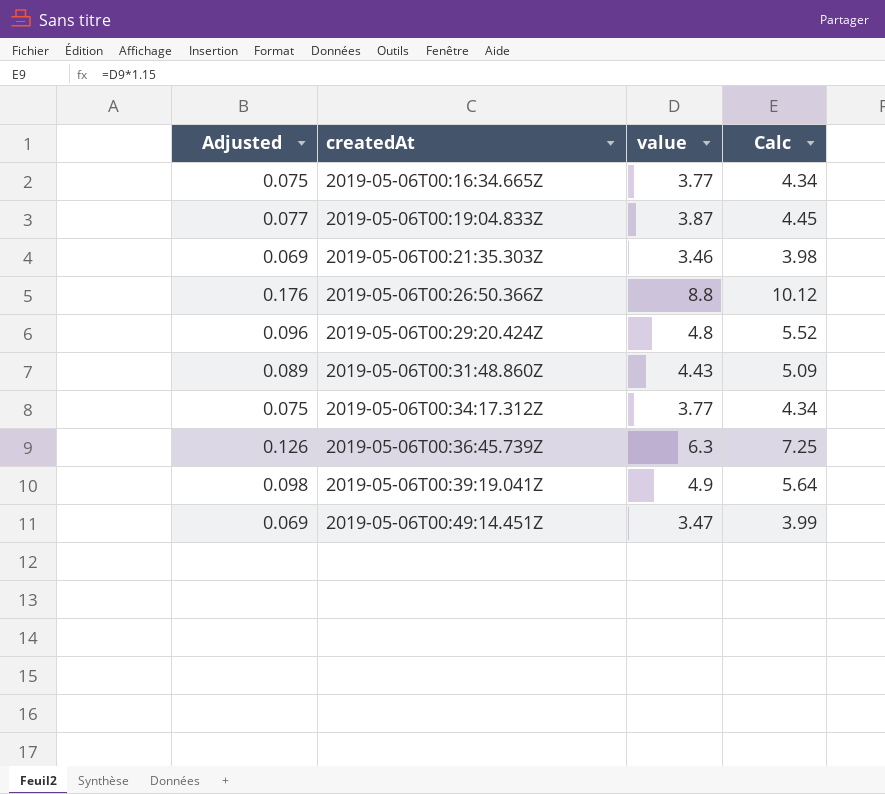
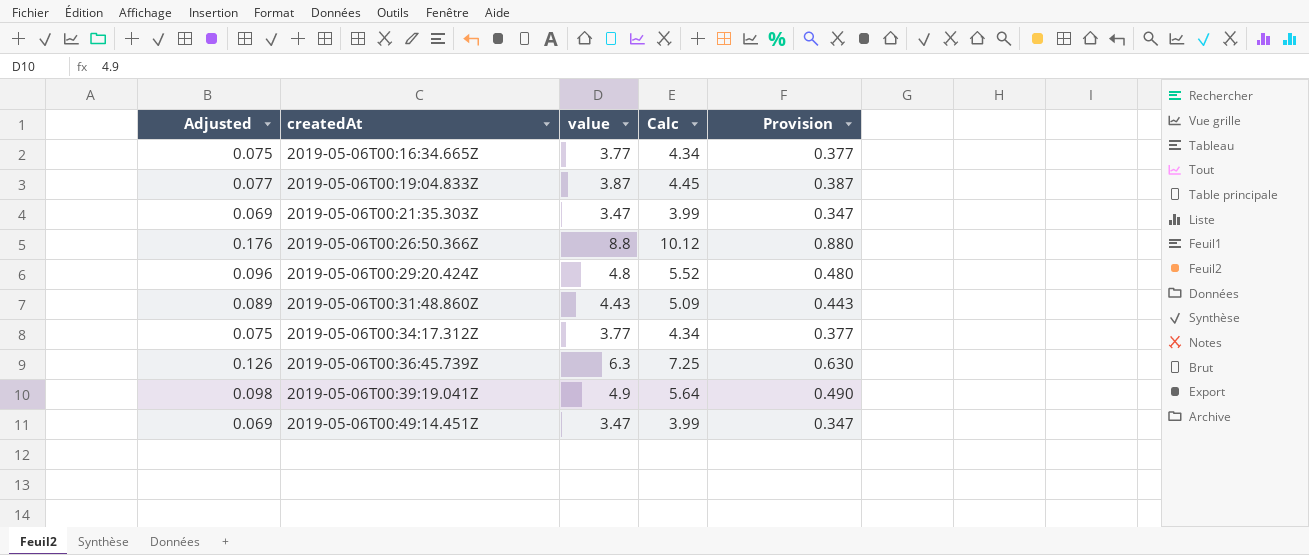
column Provision | formula: none -> [value] * 0.1
2019-05-06T00:21:35.303Z | value: 3.46 -> 3.47
2019-05-06T00:21:35.303Z | Calc: 3.98 -> 3.99

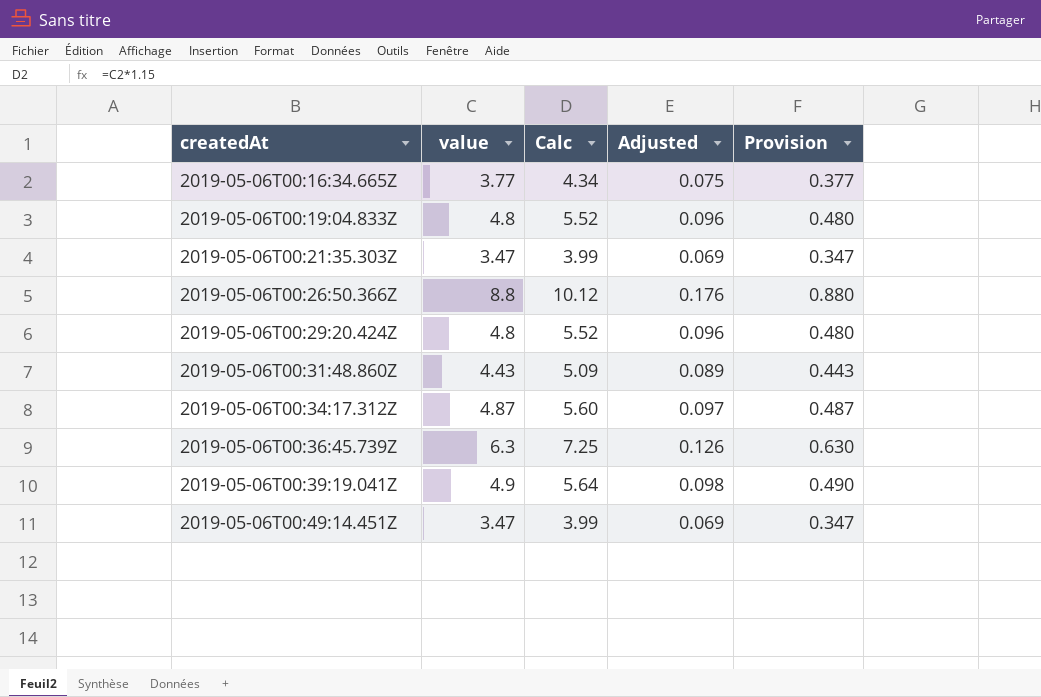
column Adjusted | position: 1 -> 4
2019-05-06T00:19:04.833Z | value: 3.87 -> 4.8
2019-05-06T00:19:04.833Z | Calc: 4.45 -> 5.52
2019-05-06T00:19:04.833Z | Adjusted: 0.077 -> 0.096
2019-05-06T00:19:04.833Z | Provision: 0.387 -> 0.480
2019-05-06T00:34:17.312Z | value: 3.77 -> 4.87
2019-05-06T00:34:17.312Z | Calc: 4.34 -> 5.60
2019-05-06T00:34:17.312Z | Adjusted: 0.075 -> 0.097
2019-05-06T00:34:17.312Z | Provision: 0.377 -> 0.487

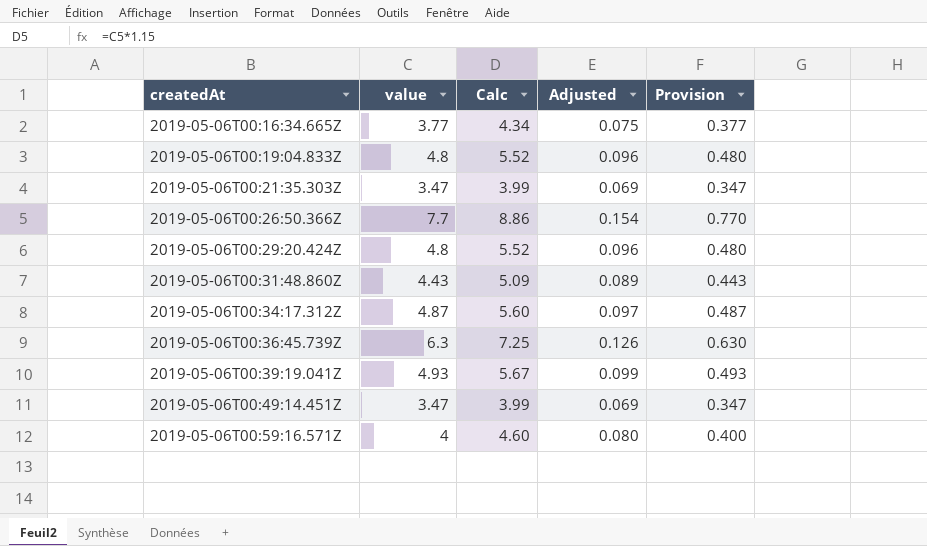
2019-05-06T00:26:50.366Z | value: 8.8 -> 7.7
2019-05-06T00:26:50.366Z | Calc: 10.12 -> 8.86
2019-05-06T00:26:50.366Z | Adjusted: 0.176 -> 0.154
2019-05-06T00:26:50.366Z | Provision: 0.880 -> 0.770
2019-05-06T00:39:19.041Z | value: 4.9 -> 4.93
2019-05-06T00:39:19.041Z | Calc: 5.64 -> 5.67
2019-05-06T00:39:19.041Z | Adjusted: 0.098 -> 0.099
2019-05-06T00:39:19.041Z | Provision: 0.490 -> 0.493
row 2019-05-06T00:59:16.571Z: none -> 4 | 4.60 | 0.080 | 0.400

